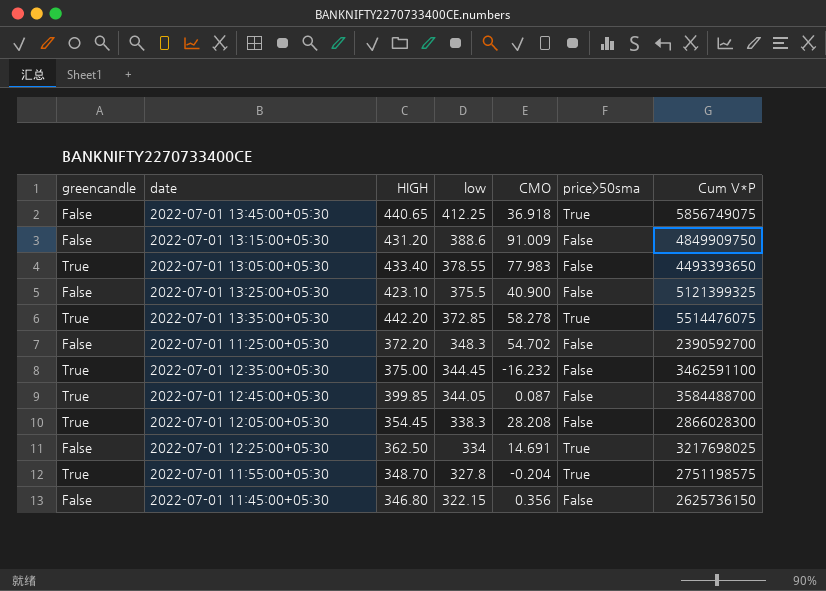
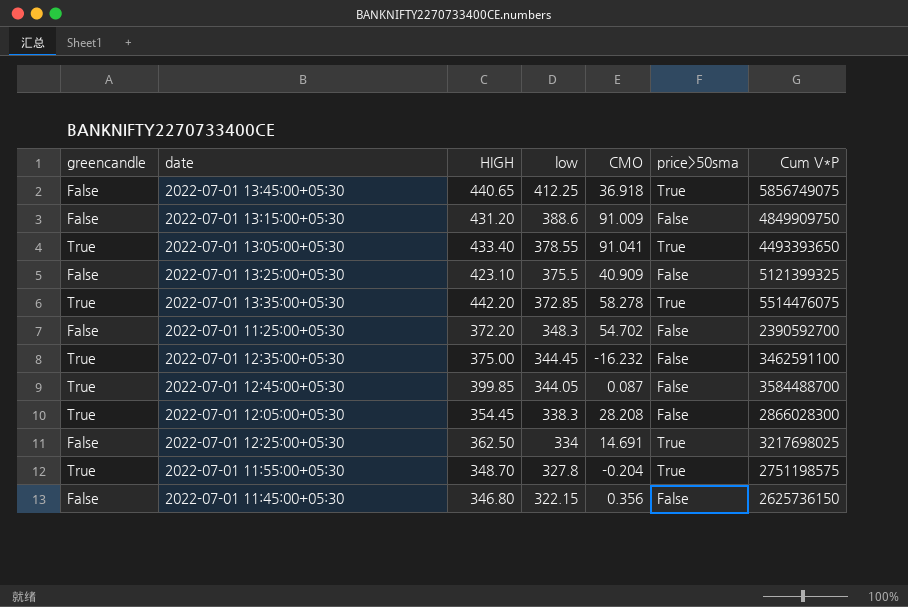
2022-07-01 13:05:00+05:30 | CMO: 77.983 -> 91.041
2022-07-01 13:05:00+05:30 | price>50sma: False -> True
2022-07-01 13:25:00+05:30 | CMO: 40.900 -> 40.909

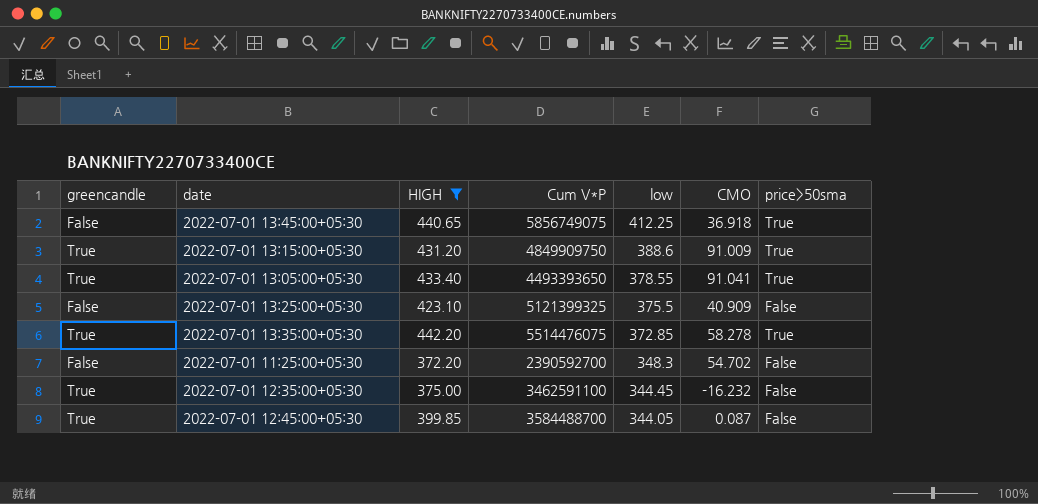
filter: none -> HIGH >= 372.20
column Cum V*P | position: 7 -> 4
2022-07-01 13:15:00+05:30 | greencandle: False -> True
2022-07-01 13:15:00+05:30 | price>50sma: False -> True

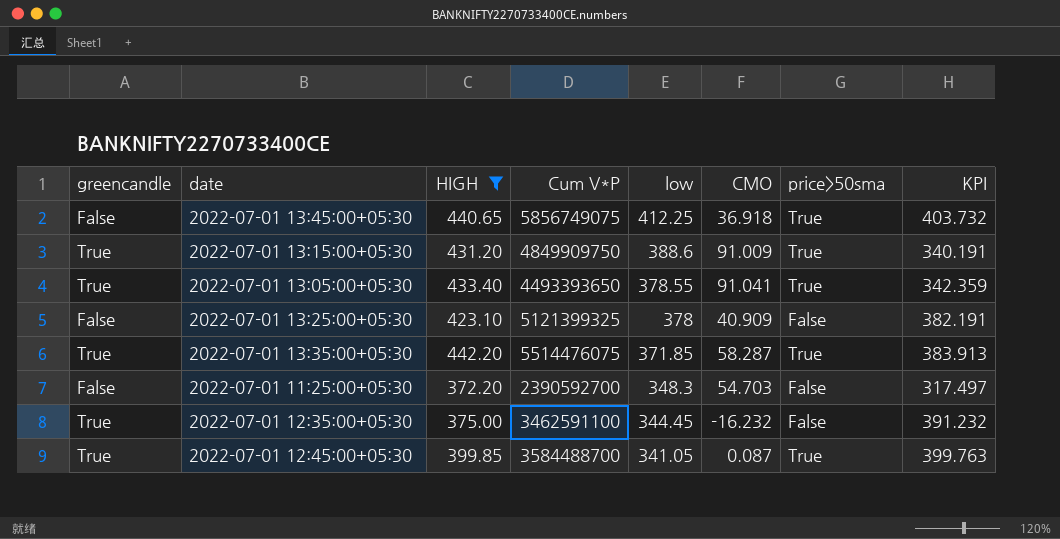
column KPI | formula: none -> [HIGH] - [CMO]
2022-07-01 13:25:00+05:30 | low: 375.5 -> 378
2022-07-01 13:35:00+05:30 | low: 372.85 -> 371.85
2022-07-01 13:35:00+05:30 | CMO: 58.278 -> 58.287
2022-07-01 11:25:00+05:30 | CMO: 54.702 -> 54.703
2022-07-01 12:45:00+05:30 | low: 344.05 -> 341.05
2022-07-01 12:45:00+05:30 | price>50sma: False -> True

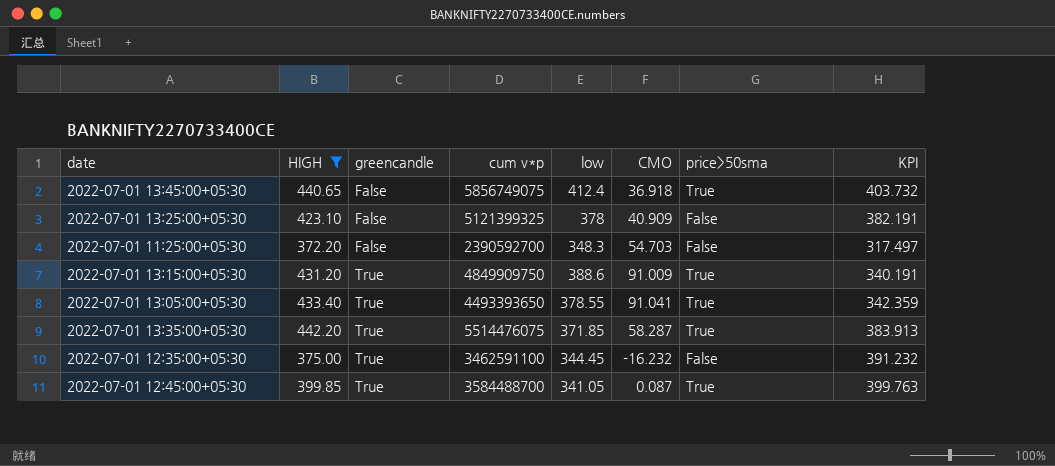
row order: low descending -> greencandle ascending
column greencandle | position: 1 -> 3
column name: Cum V*P -> cum v*p
2022-07-01 13:45:00+05:30 | low: 412.25 -> 412.4

